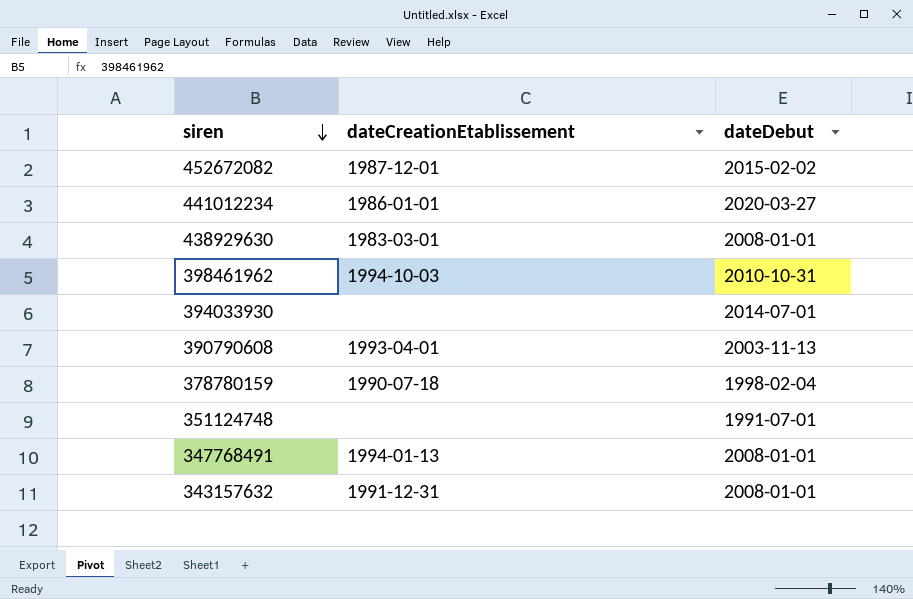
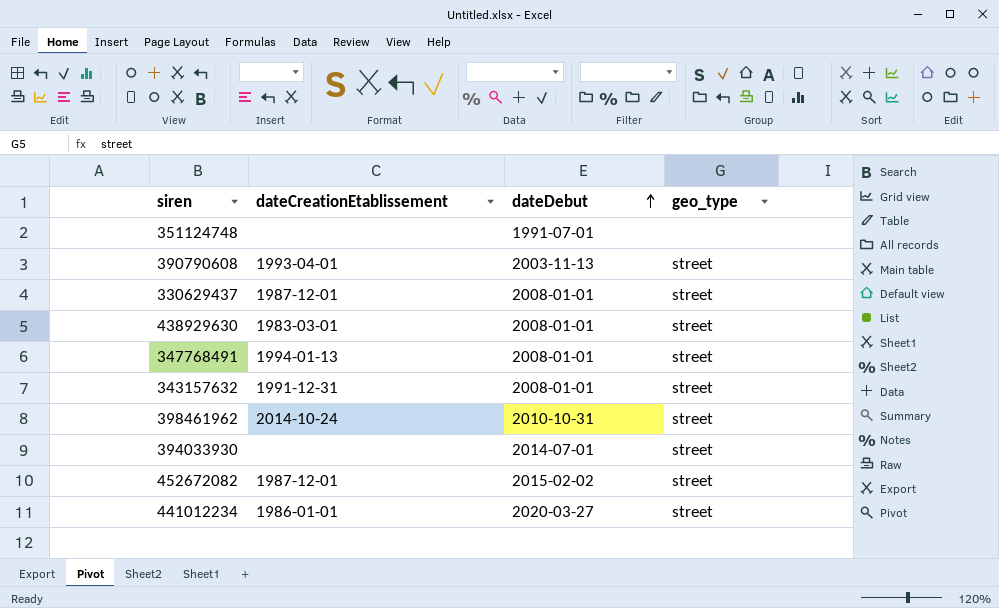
row order: siren descending -> dateDebut ascending
column geo_type | position: none -> 4
row 378780159: 1990-07-18 | 1998-02-04 -> none
row 330629437: none -> 1987-12-01 | 2008-01-01 | street
398461962 | dateCreationEtablissement: 1994-10-03 -> 2014-10-24

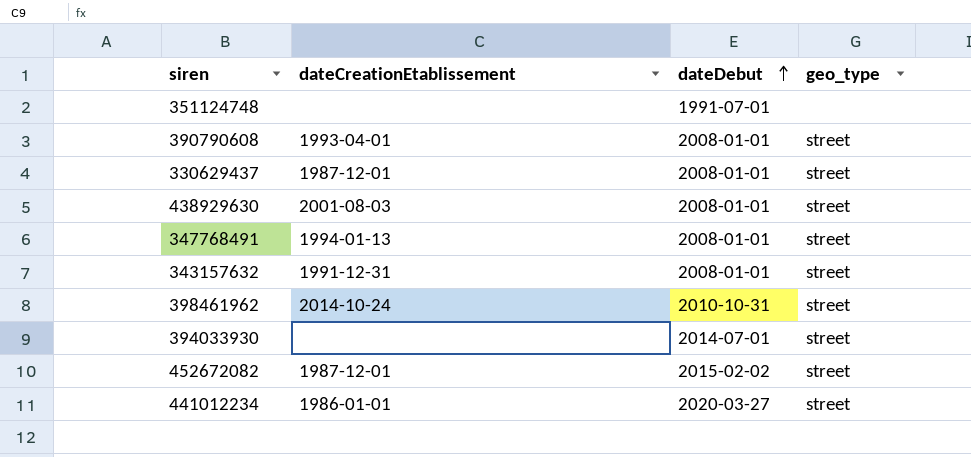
390790608 | dateDebut: 2003-11-13 -> 2008-01-01
438929630 | dateCreationEtablissement: 1983-03-01 -> 2001-08-03

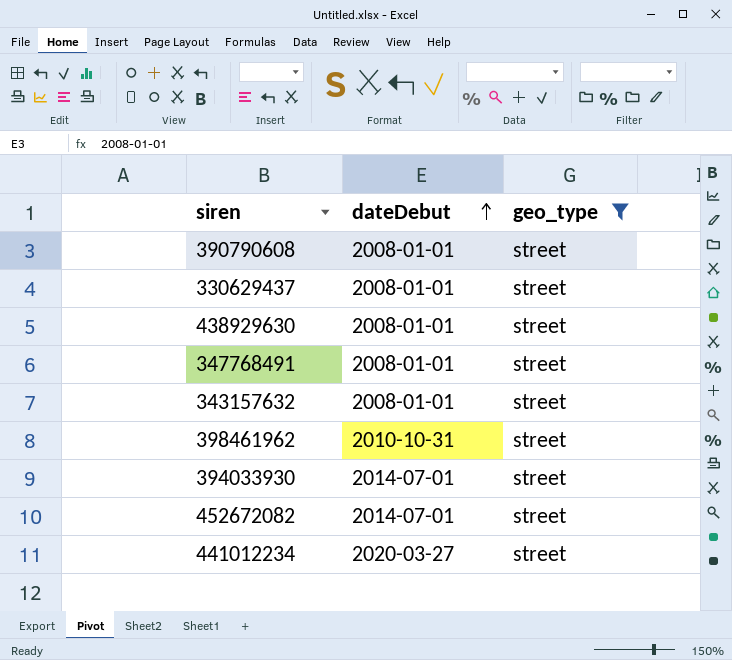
filter: none -> geo_type = street
column dateCreationEtablissement | position: 2 -> none
452672082 | dateDebut: 2015-02-02 -> 2014-07-01

